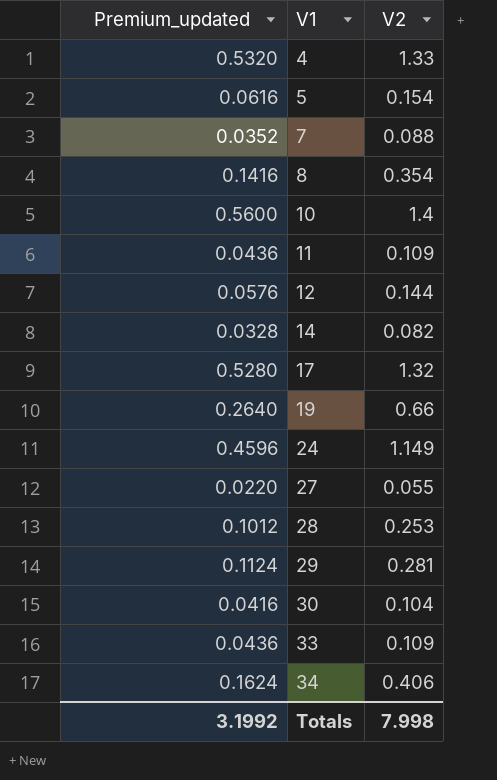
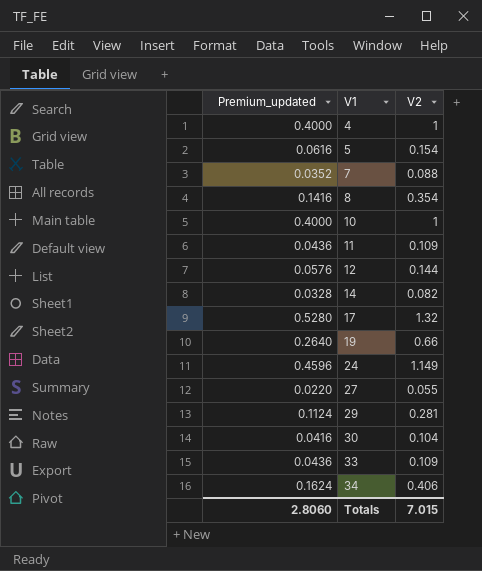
row 28: 0.1012 | 0.253 -> none
4 | Premium_updated: 0.5320 -> 0.4000
4 | V2: 1.33 -> 1
10 | Premium_updated: 0.5600 -> 0.4000
10 | V2: 1.4 -> 1
Totals | Premium_updated: 3.1992 -> 2.8060
Totals | V2: 7.998 -> 7.015

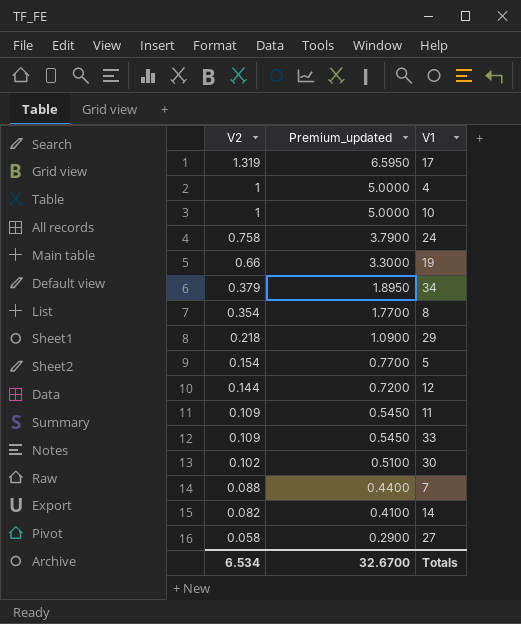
row order: V1 ascending -> V2 descending
column V2 | position: 3 -> 1
column Premium_updated | formula: [V2] * 0.4 -> [V2] * 5
17 | V2: 1.32 -> 1.319
24 | V2: 1.149 -> 0.758
34 | V2: 0.406 -> 0.379
29 | V2: 0.281 -> 0.218
30 | V2: 0.104 -> 0.102
27 | V2: 0.055 -> 0.058
Totals | V2: 7.015 -> 6.534
Totals | Premium_updated: 2.8060 -> 32.6700

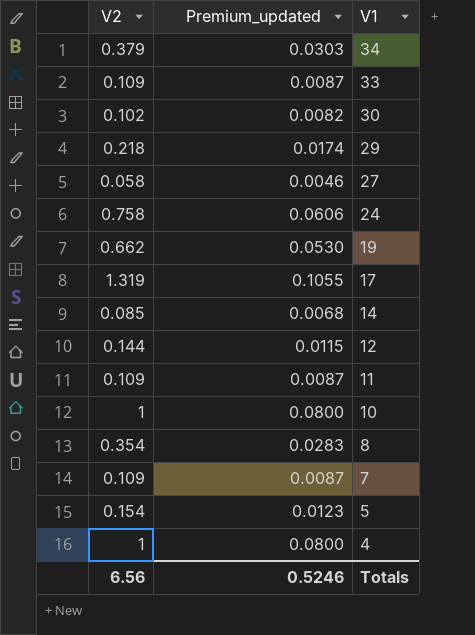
row order: V2 descending -> V1 descending
column Premium_updated | formula: [V2] * 5 -> [V2] * 0.08
19 | V2: 0.66 -> 0.662
14 | V2: 0.082 -> 0.085
7 | V2: 0.088 -> 0.109
Totals | V2: 6.534 -> 6.56
Totals | Premium_updated: 32.6700 -> 0.5246

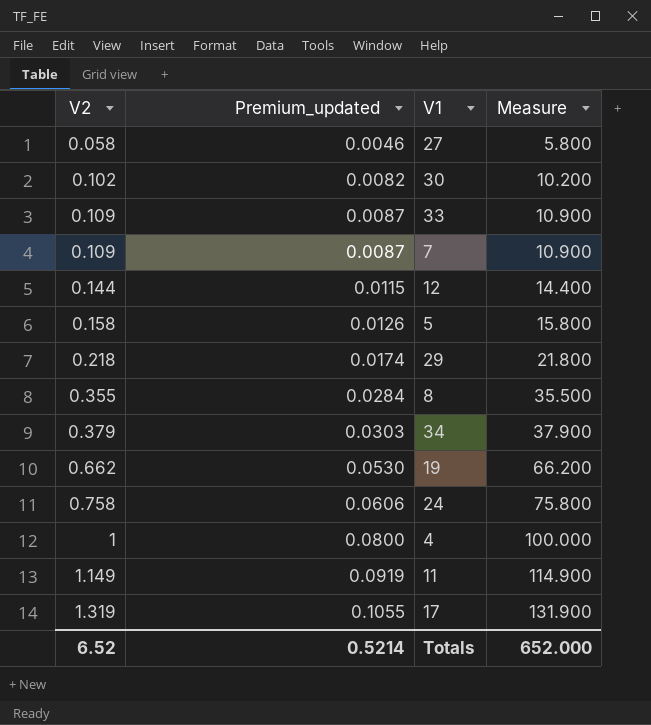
row order: V1 descending -> V2 ascending
column Measure | formula: none -> [V2] * 100
row 14: 0.085 | 0.0068 -> none
row 10: 1 | 0.0800 -> none
5 | V2: 0.154 -> 0.158
5 | Premium_updated: 0.0123 -> 0.0126
8 | V2: 0.354 -> 0.355
8 | Premium_updated: 0.0283 -> 0.0284
11 | V2: 0.109 -> 1.149
11 | Premium_updated: 0.0087 -> 0.0919
Totals | V2: 6.56 -> 6.52
Totals | Premium_updated: 0.5246 -> 0.5214

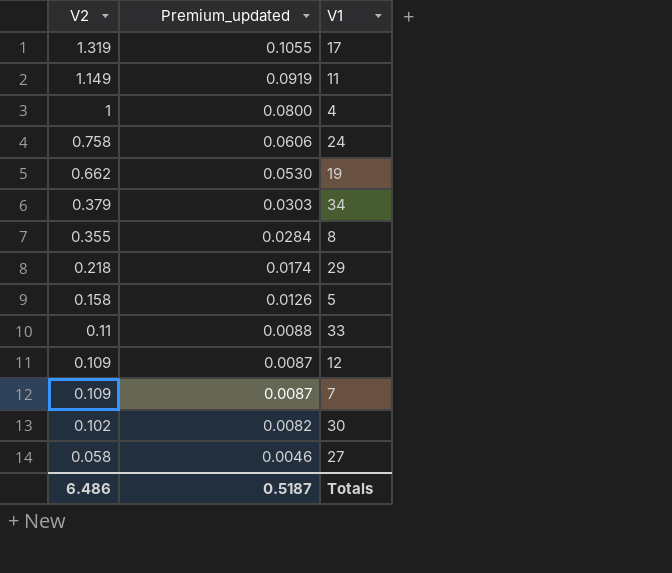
row order: V2 ascending -> V2 descending
column Measure | formula: [V2] * 100 -> none
33 | V2: 0.109 -> 0.11
33 | Premium_updated: 0.0087 -> 0.0088
12 | V2: 0.144 -> 0.109
12 | Premium_updated: 0.0115 -> 0.0087
Totals | V2: 6.52 -> 6.486
Totals | Premium_updated: 0.5214 -> 0.5187

